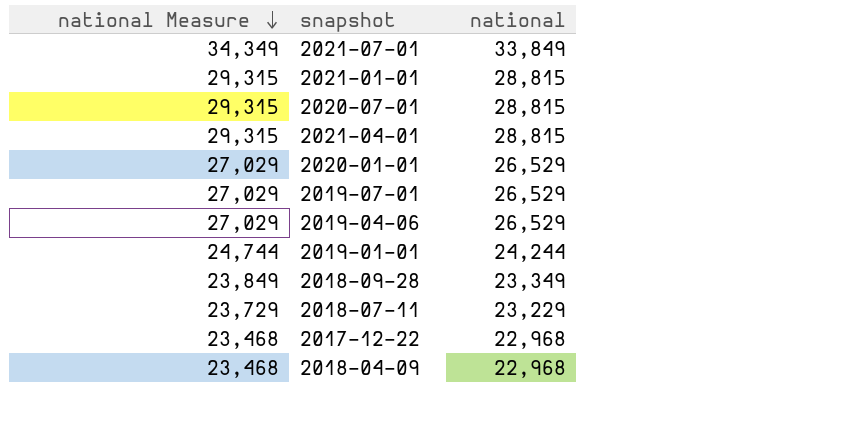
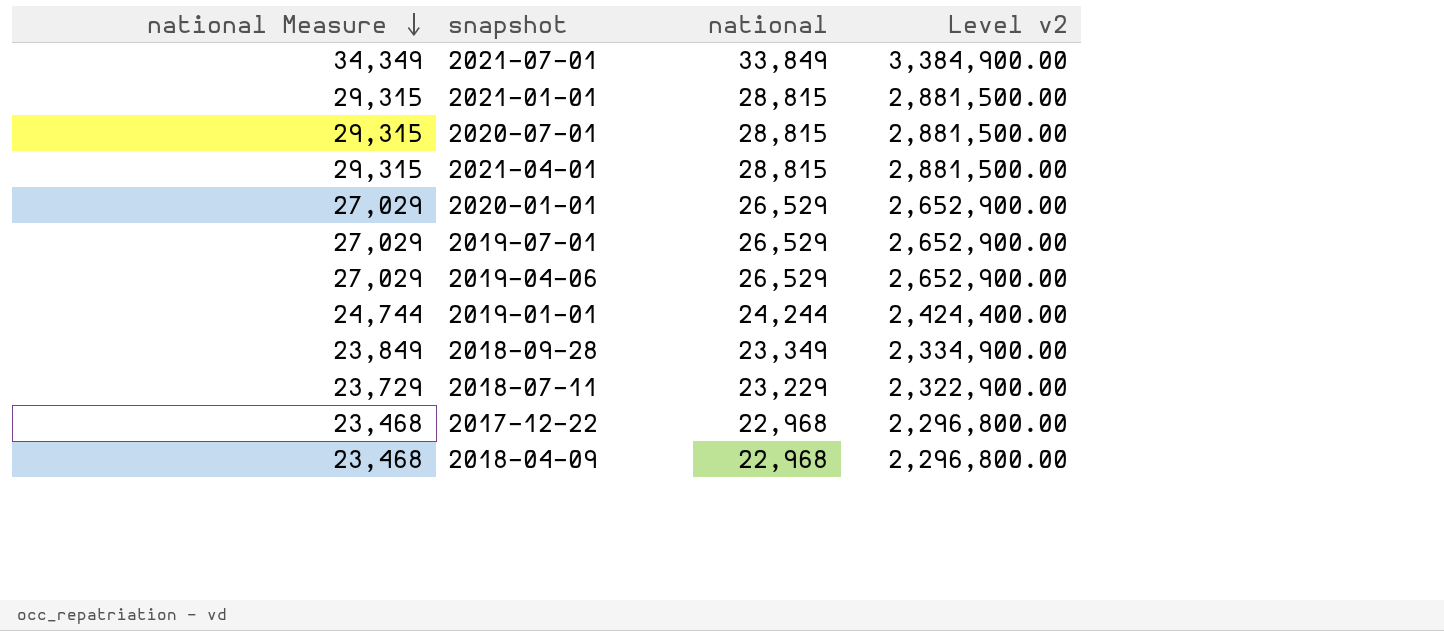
column Level v2 | formula: none -> [national] * 100

